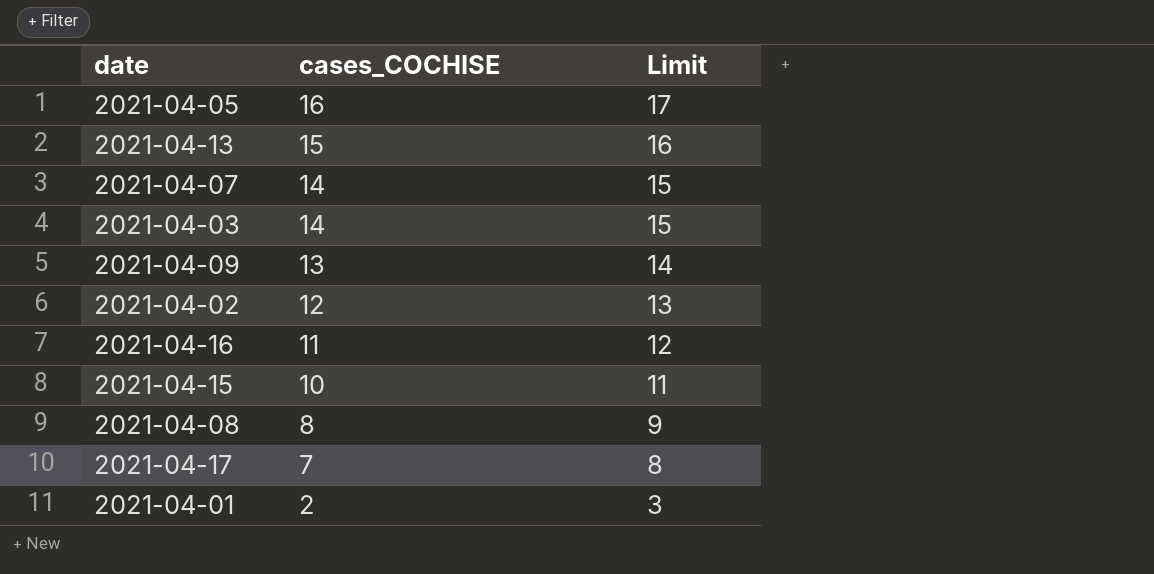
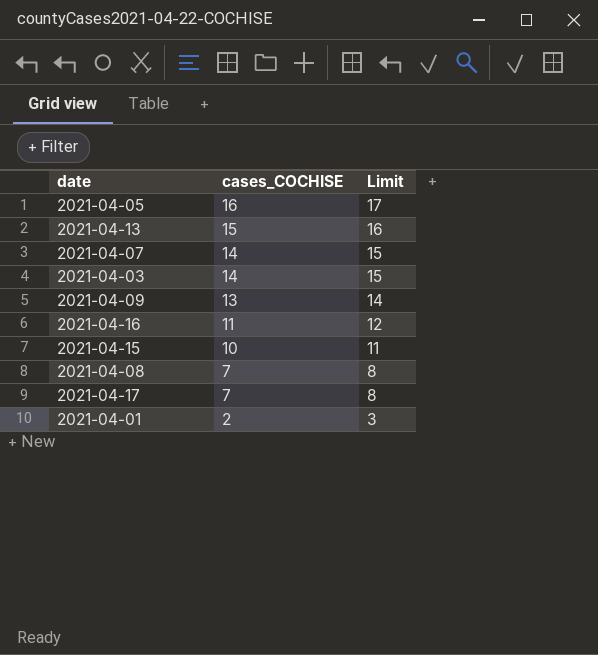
row 2021-04-02: 12 | 13 -> none
2021-04-08 | cases_COCHISE: 8 -> 7
2021-04-08 | Limit: 9 -> 8

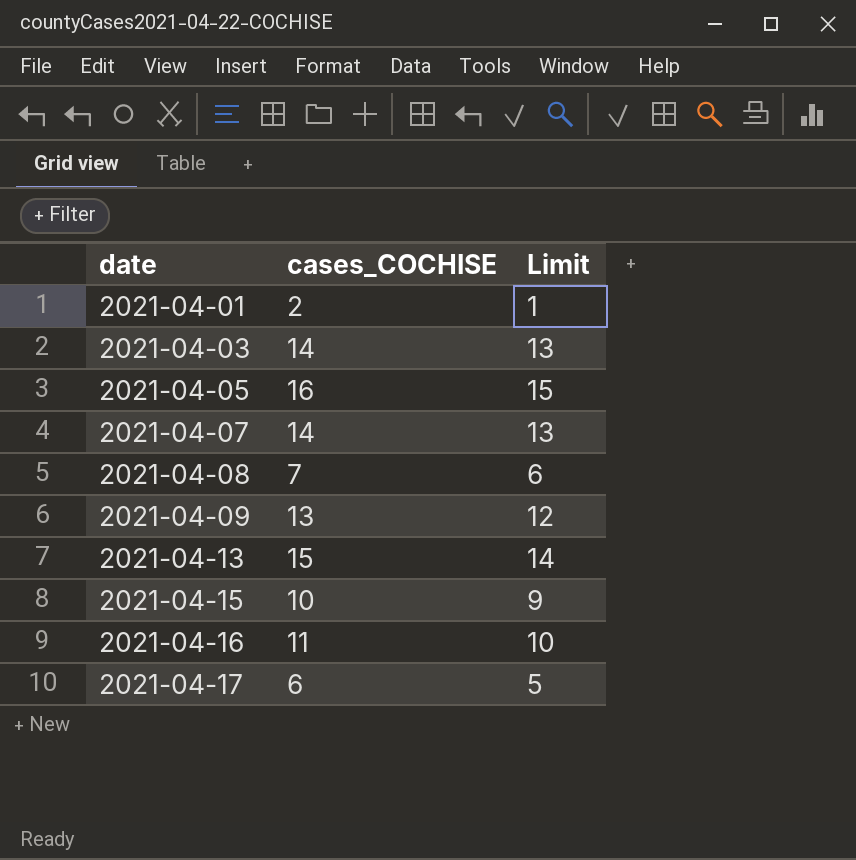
row order: cases_COCHISE descending -> date ascending
column Limit | formula: [cases_COCHISE] + 1 -> [cases_COCHISE] - 1
2021-04-17 | cases_COCHISE: 7 -> 6

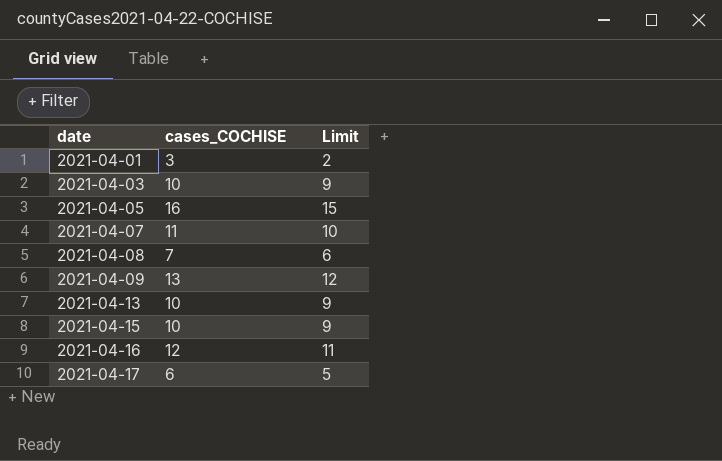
2021-04-01 | cases_COCHISE: 2 -> 3
2021-04-01 | Limit: 1 -> 2
2021-04-03 | cases_COCHISE: 14 -> 10
2021-04-03 | Limit: 13 -> 9
2021-04-07 | cases_COCHISE: 14 -> 11
2021-04-07 | Limit: 13 -> 10
2021-04-13 | cases_COCHISE: 15 -> 10
2021-04-13 | Limit: 14 -> 9
2021-04-16 | cases_COCHISE: 11 -> 12
2021-04-16 | Limit: 10 -> 11

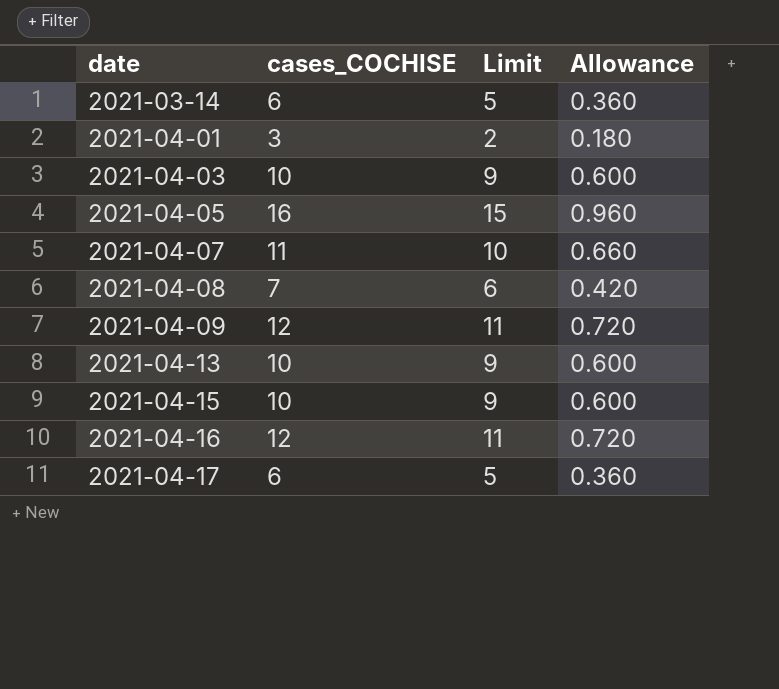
column Allowance | formula: none -> [cases_COCHISE] * 0.06
row 2021-03-14: none -> 6 | 5 | 0.360
2021-04-09 | cases_COCHISE: 13 -> 12
2021-04-09 | Limit: 12 -> 11

